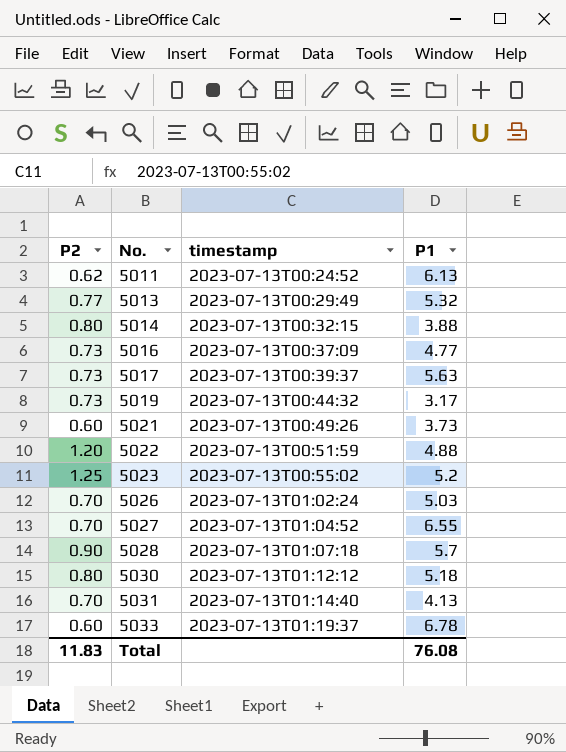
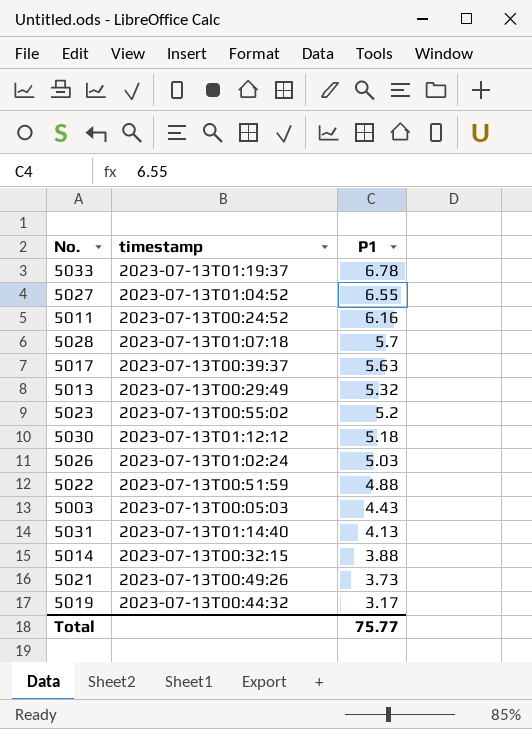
row order: No. ascending -> P1 descending
column P2 | position: 1 -> none
row 5016: 0.73 | 2023-07-13T00:37:09 | 4.77 -> none
5011 | P1: 6.13 -> 6.16
row 5003: none -> 2023-07-13T00:05:03 | 4.43
Total | P1: 76.08 -> 75.77

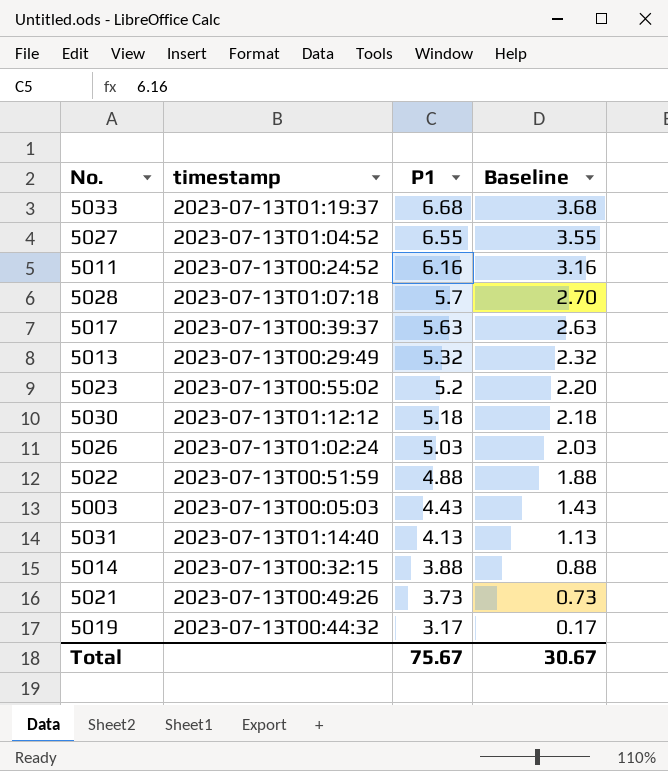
column Baseline | formula: none -> [P1] - 3
5033 | P1: 6.78 -> 6.68
Total | P1: 75.77 -> 75.67

